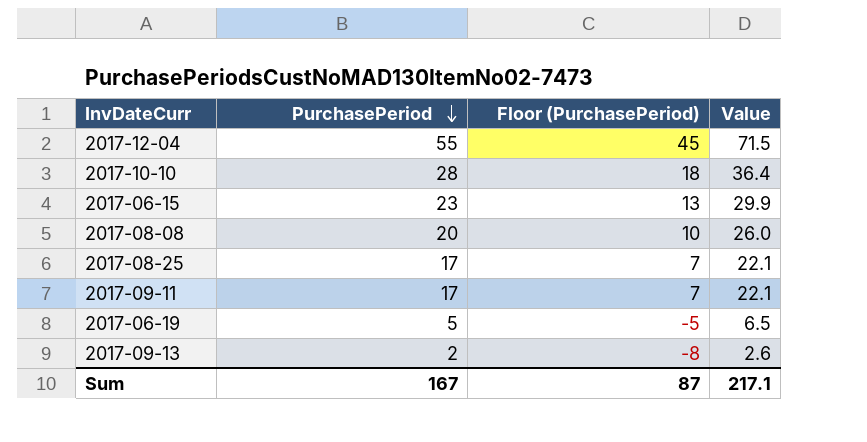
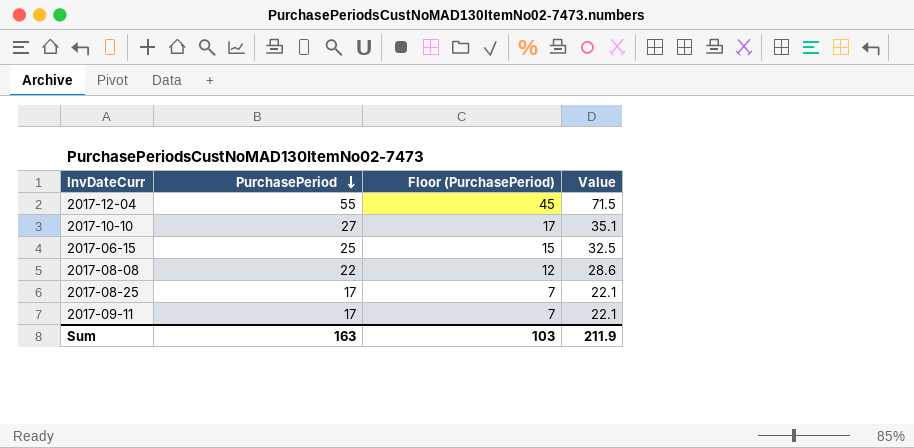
row 2017-06-19: 5 | -5 | 6.5 -> none
row 2017-09-13: 2 | -8 | 2.6 -> none
2017-10-10 | PurchasePeriod: 28 -> 27
2017-10-10 | Floor (PurchasePeriod): 18 -> 17
2017-10-10 | Value: 36.4 -> 35.1
2017-06-15 | PurchasePeriod: 23 -> 25
2017-06-15 | Floor (PurchasePeriod): 13 -> 15
2017-06-15 | Value: 29.9 -> 32.5
2017-08-08 | PurchasePeriod: 20 -> 22
2017-08-08 | Floor (PurchasePeriod): 10 -> 12
2017-08-08 | Value: 26.0 -> 28.6
Sum | PurchasePeriod: 167 -> 163
Sum | Floor (PurchasePeriod): 87 -> 103
Sum | Value: 217.1 -> 211.9

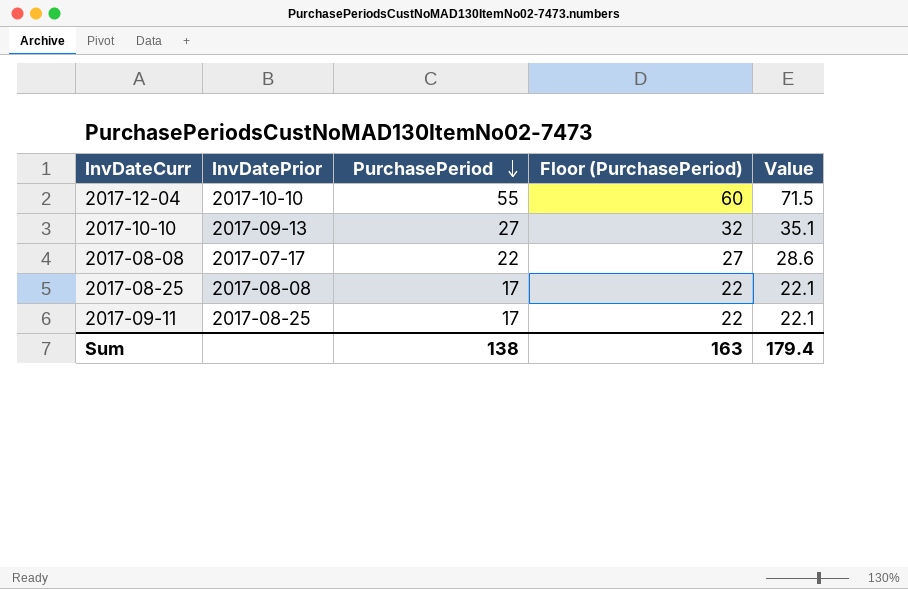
column InvDatePrior | position: none -> 2
column Floor (PurchasePeriod) | formula: [PurchasePeriod] - 10 -> [PurchasePeriod] + 5
row 2017-06-15: 25 | 15 | 32.5 -> none
Sum | PurchasePeriod: 163 -> 138
Sum | Floor (PurchasePeriod): 103 -> 163
Sum | Value: 211.9 -> 179.4

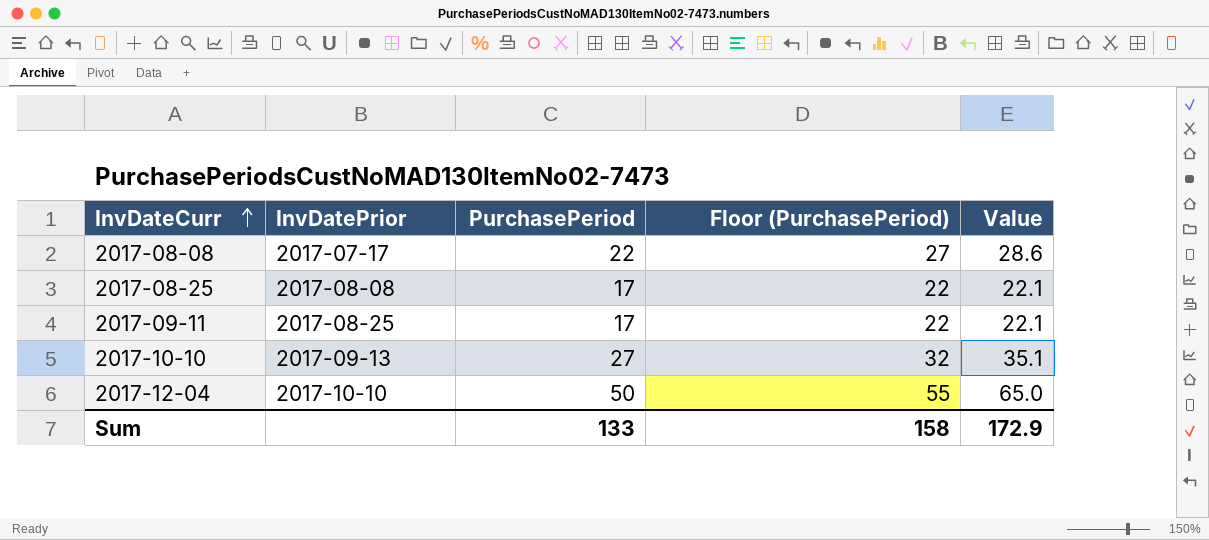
row order: PurchasePeriod descending -> InvDateCurr ascending
2017-12-04 | PurchasePeriod: 55 -> 50
2017-12-04 | Floor (PurchasePeriod): 60 -> 55
2017-12-04 | Value: 71.5 -> 65.0
Sum | PurchasePeriod: 138 -> 133
Sum | Floor (PurchasePeriod): 163 -> 158
Sum | Value: 179.4 -> 172.9

